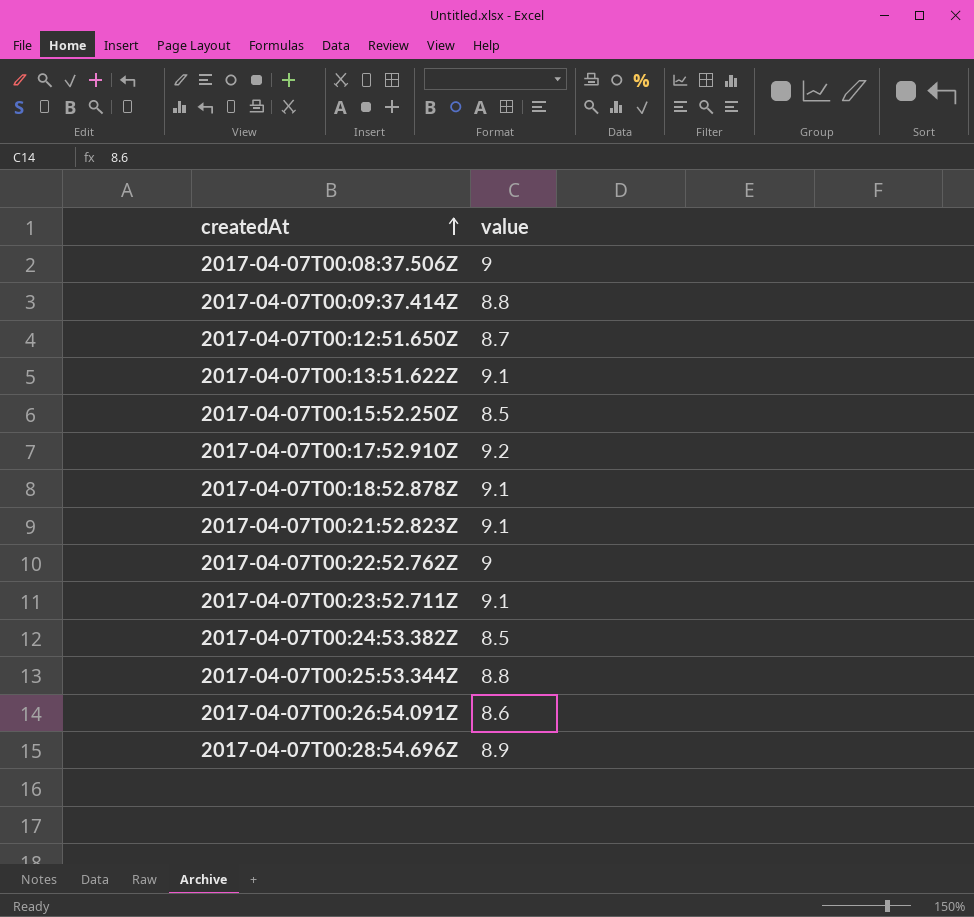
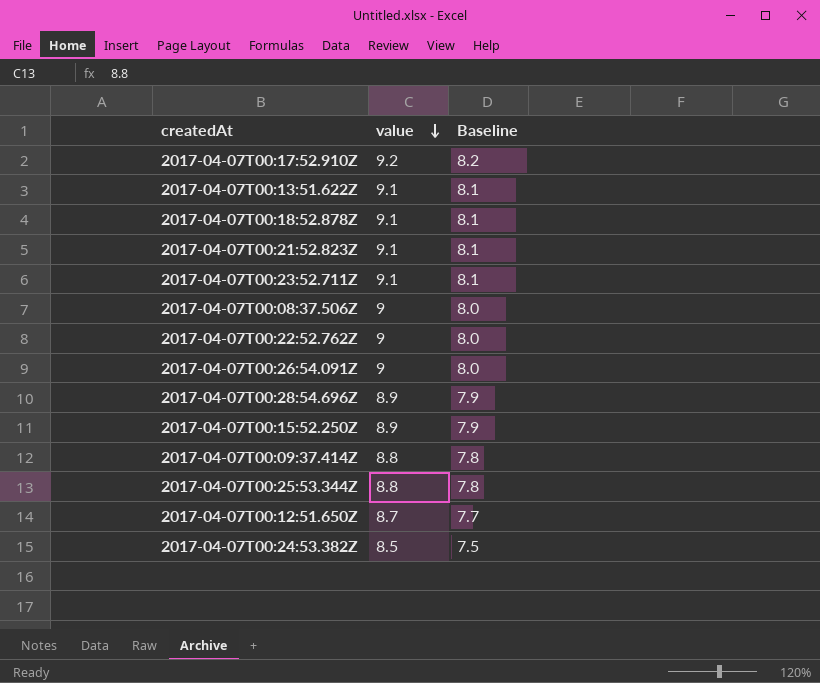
row order: createdAt ascending -> value descending
column Baseline | formula: none -> [value] - 1
2017-04-07T00:26:54.091Z | value: 8.6 -> 9
2017-04-07T00:15:52.250Z | value: 8.5 -> 8.9

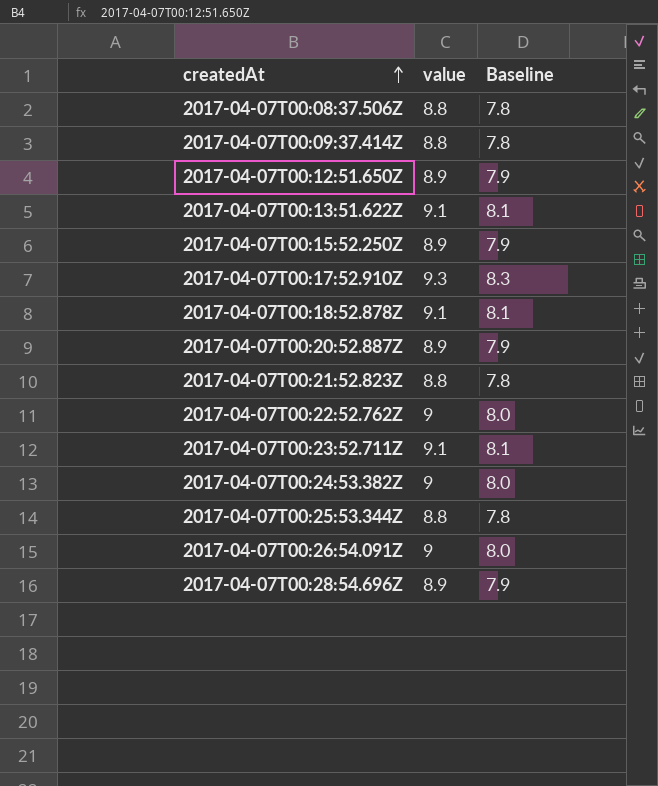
row order: value descending -> createdAt ascending
2017-04-07T00:08:37.506Z | value: 9 -> 8.8
2017-04-07T00:08:37.506Z | Baseline: 8.0 -> 7.8
2017-04-07T00:12:51.650Z | value: 8.7 -> 8.9
2017-04-07T00:12:51.650Z | Baseline: 7.7 -> 7.9
2017-04-07T00:17:52.910Z | value: 9.2 -> 9.3
2017-04-07T00:17:52.910Z | Baseline: 8.2 -> 8.3
row 2017-04-07T00:20:52.887Z: none -> 8.9 | 7.9
2017-04-07T00:21:52.823Z | value: 9.1 -> 8.8
2017-04-07T00:21:52.823Z | Baseline: 8.1 -> 7.8
2017-04-07T00:24:53.382Z | value: 8.5 -> 9
2017-04-07T00:24:53.382Z | Baseline: 7.5 -> 8.0

